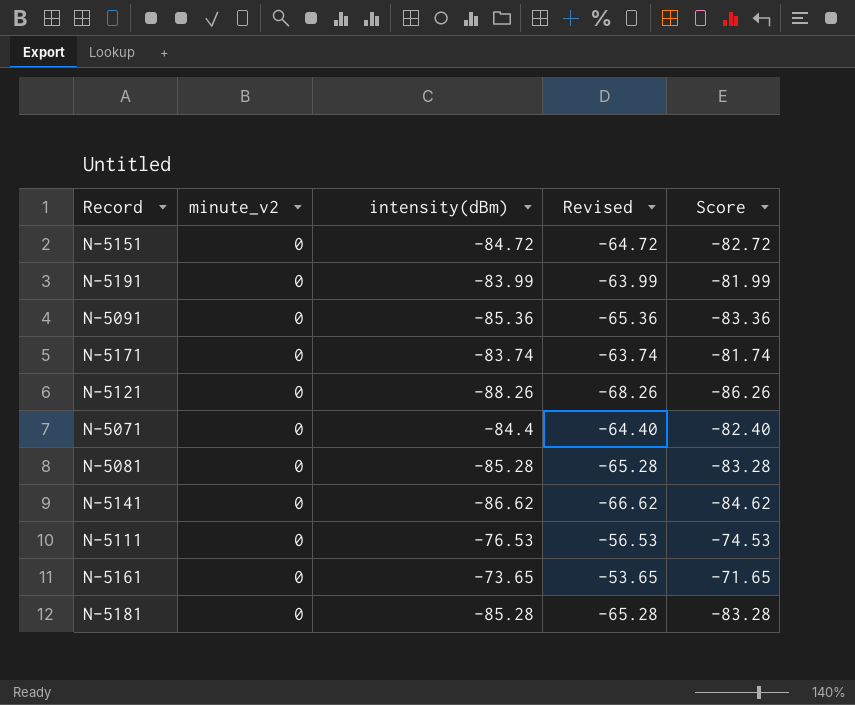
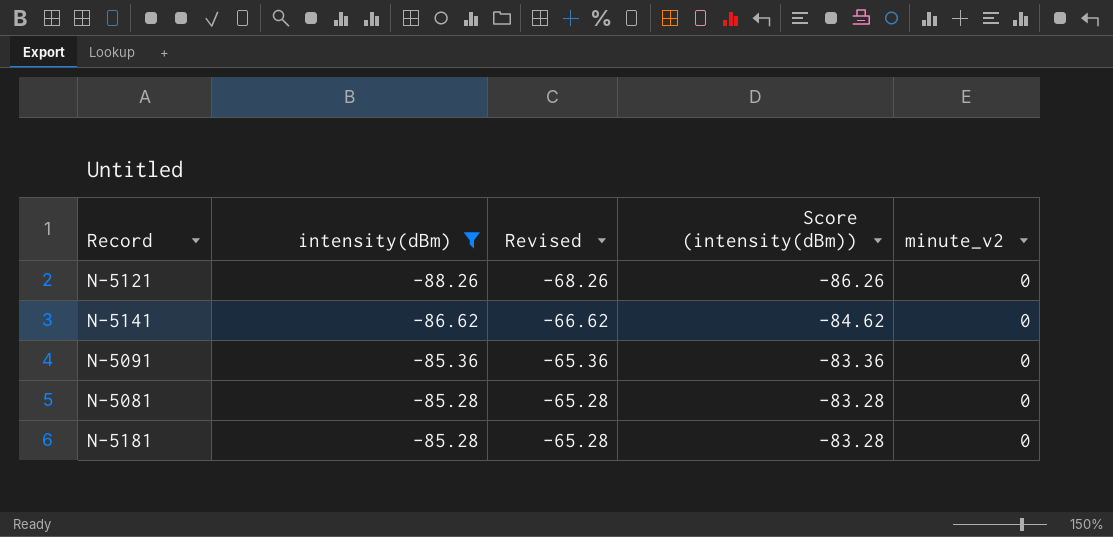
filter: none -> intensity(dBm) <= -85.28
row order: none -> intensity(dBm) ascending
column name: Score -> Score (intensity(dBm))
column minute_v2 | position: 2 -> 5

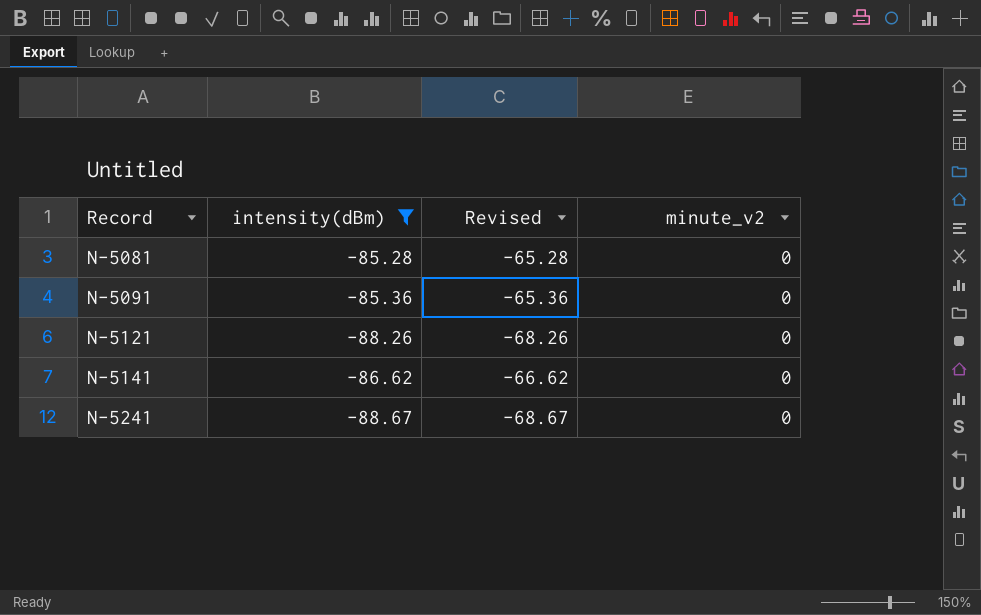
row order: intensity(dBm) ascending -> Record ascending
column Score (intensity(dBm)) | formula: [intensity(dBm)] + 2 -> none
row N-5181: -85.28 | -65.28 | -83.28 | 0 -> none
row N-5241: none -> -88.67 | -68.67 | 0

